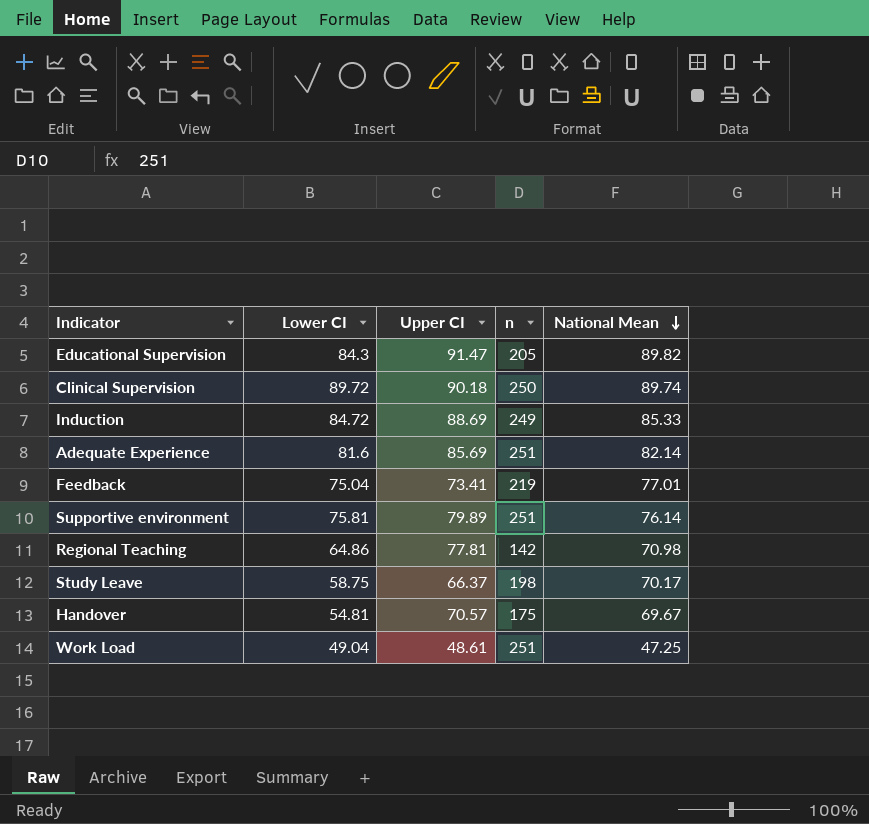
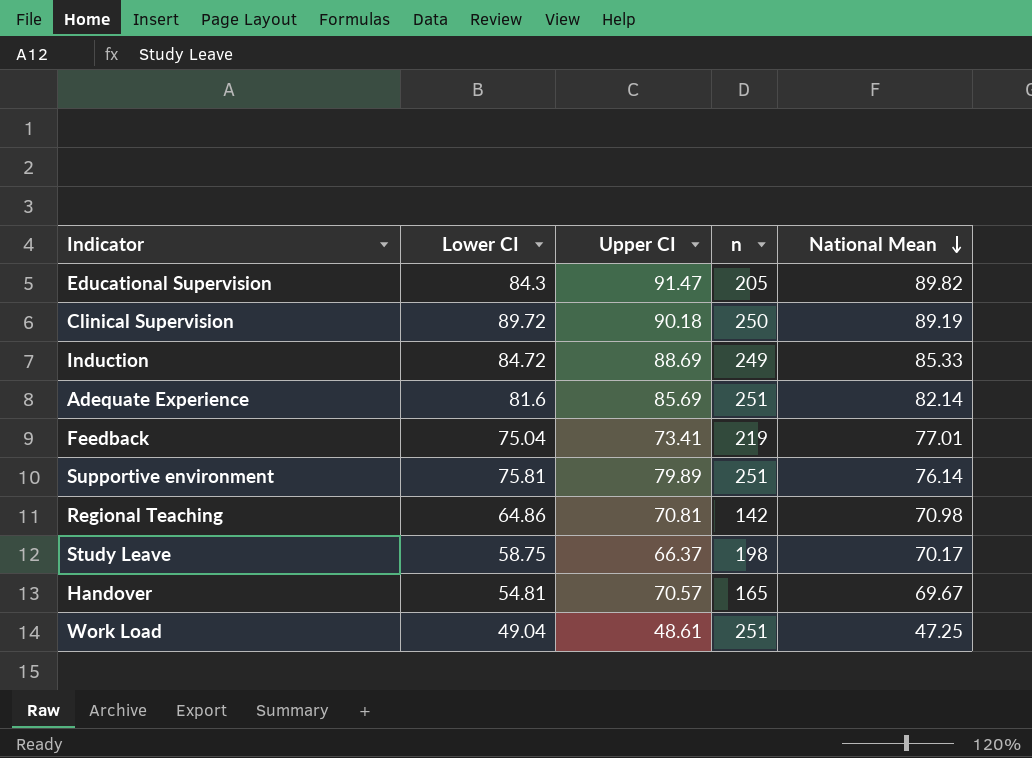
Clinical Supervision | National Mean: 89.74 -> 89.19
Regional Teaching | Upper CI: 77.81 -> 70.81
Handover | n: 175 -> 165

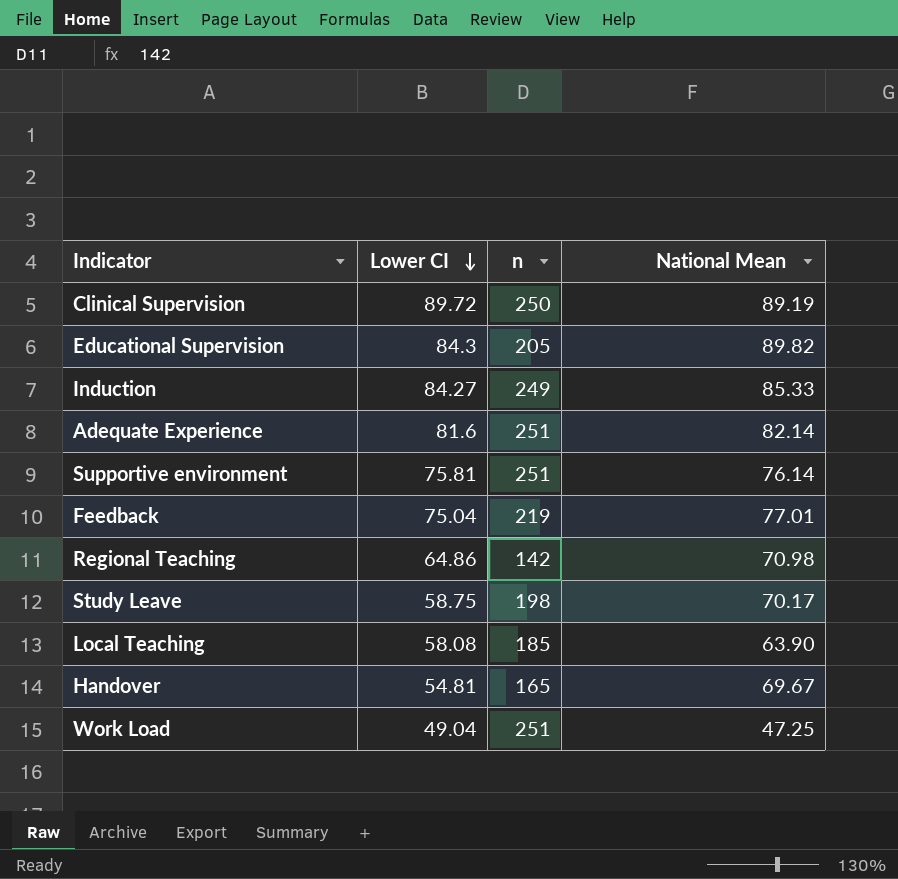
row order: National Mean descending -> Lower CI descending
column Upper CI | position: 3 -> none
Induction | Lower CI: 84.72 -> 84.27
row Local Teaching: none -> 58.08 | 185 | 63.90

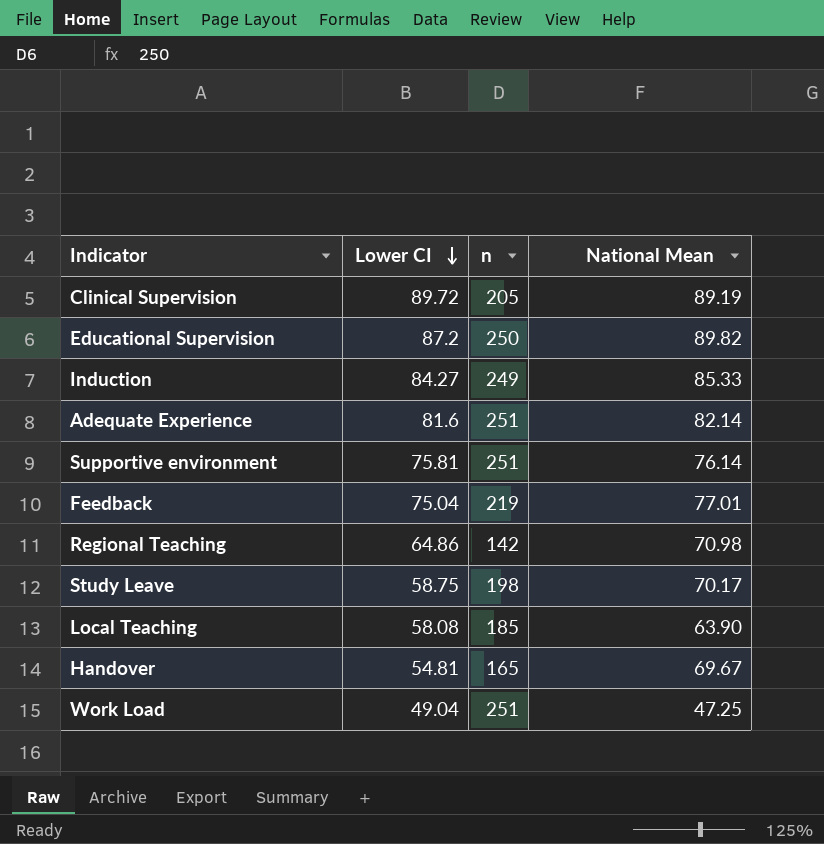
Clinical Supervision | n: 250 -> 205
Educational Supervision | Lower CI: 84.3 -> 87.2
Educational Supervision | n: 205 -> 250

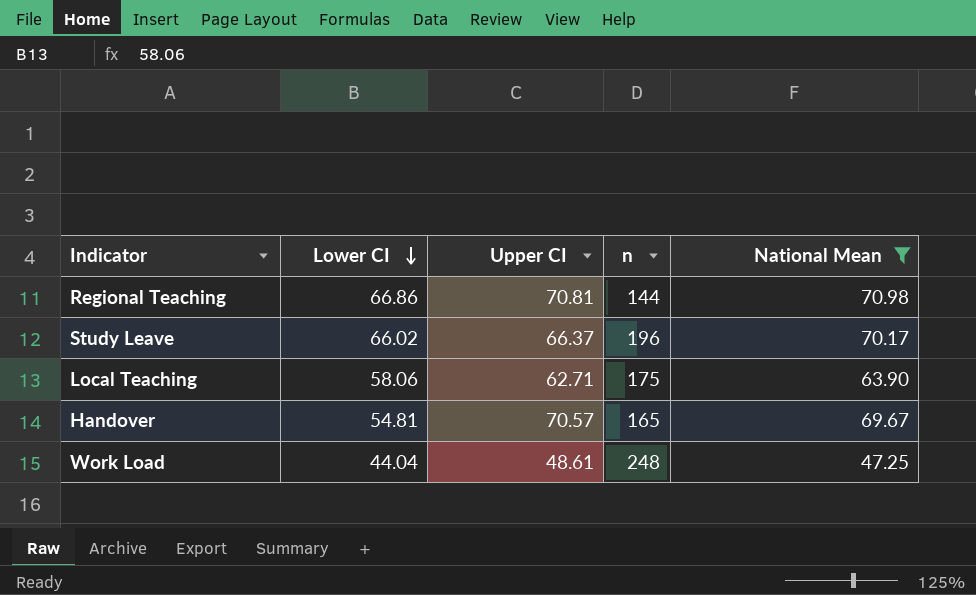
filter: none -> National Mean <= 70.98
column Upper CI | position: none -> 3
Regional Teaching | Lower CI: 64.86 -> 66.86
Regional Teaching | n: 142 -> 144
Study Leave | Lower CI: 58.75 -> 66.02
Study Leave | n: 198 -> 196
Local Teaching | Lower CI: 58.08 -> 58.06
Local Teaching | n: 185 -> 175
Work Load | Lower CI: 49.04 -> 44.04
Work Load | n: 251 -> 248

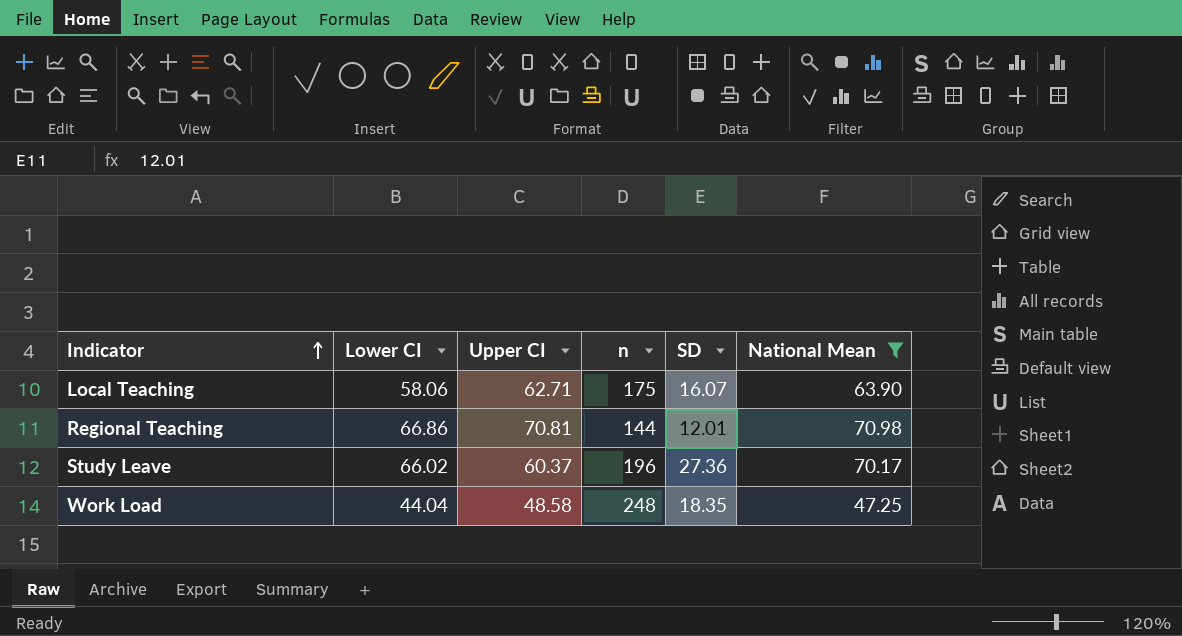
row order: Lower CI descending -> Indicator ascending
column SD | position: none -> 5
row Handover: 54.81 | 70.57 | 165 | 69.67 -> none
Study Leave | Upper CI: 66.37 -> 60.37
Work Load | Upper CI: 48.61 -> 48.58

